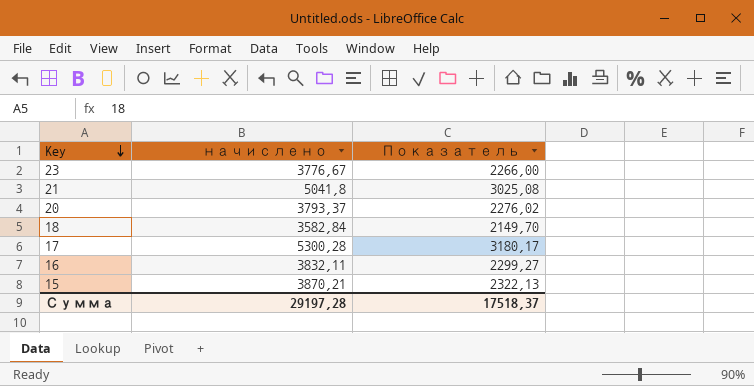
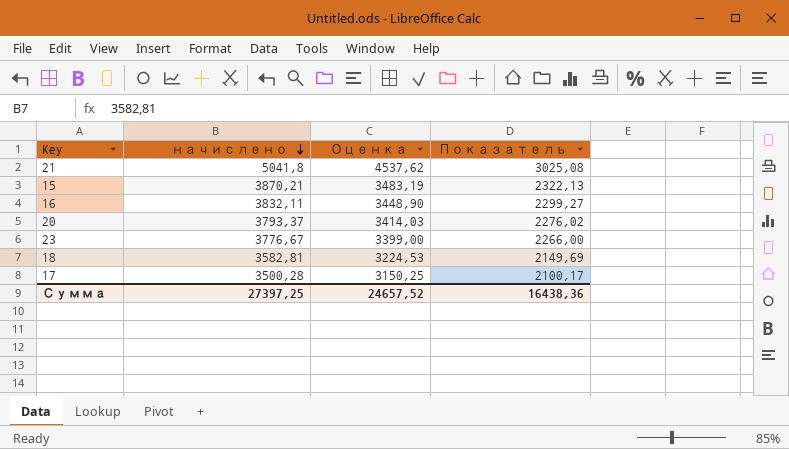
row order: Key descending -> начислено descending
column Оценка | formula: none -> [начислено] * 0,9
18 | начислено: 3582,84 -> 3582,81
18 | Показатель: 2149,70 -> 2149,69
17 | начислено: 5300,28 -> 3500,28
17 | Показатель: 3180,17 -> 2100,17
Сумма | начислено: 29197,28 -> 27397,25
Сумма | Показатель: 17518,37 -> 16438,36

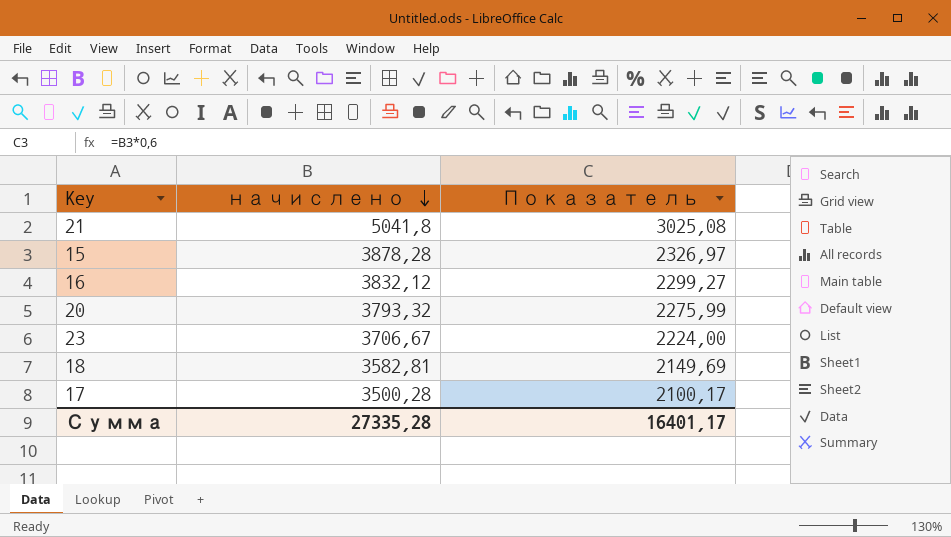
column Оценка | formula: [начислено] * 0,9 -> none
15 | начислено: 3870,21 -> 3878,28
15 | Показатель: 2322,13 -> 2326,97
16 | начислено: 3832,11 -> 3832,12
20 | начислено: 3793,37 -> 3793,32
20 | Показатель: 2276,02 -> 2275,99
23 | начислено: 3776,67 -> 3706,67
23 | Показатель: 2266,00 -> 2224,00
Сумма | начислено: 27397,25 -> 27335,28
Сумма | Показатель: 16438,36 -> 16401,17

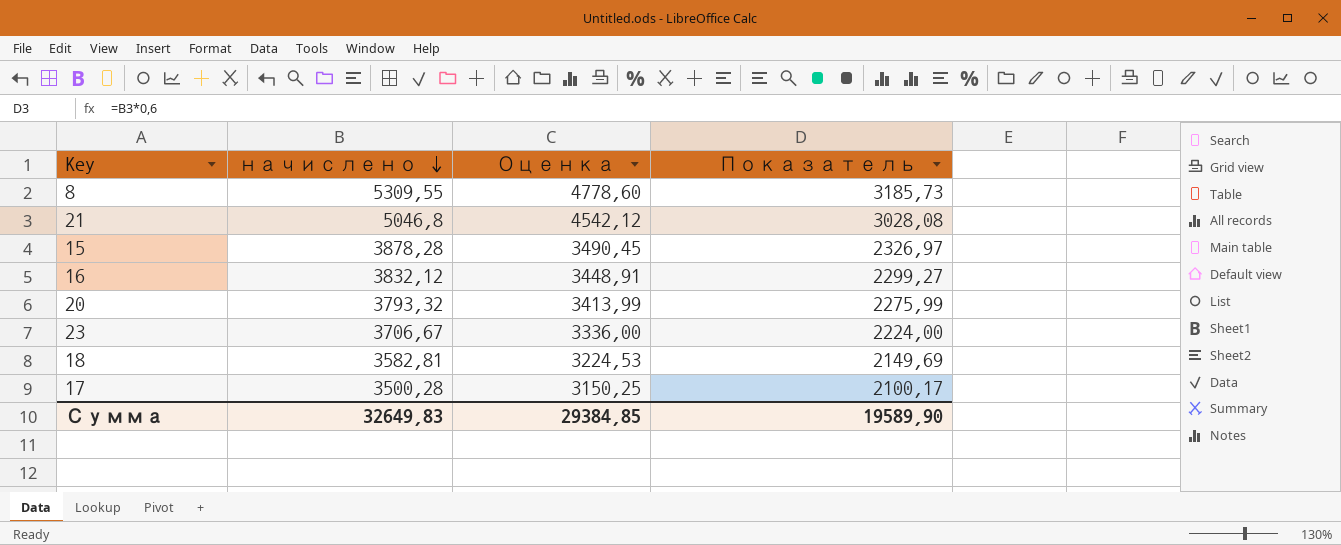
column Оценка | formula: none -> [начислено] * 0,9
row 8: none -> 5309,55 | 4778,60 | 3185,73
21 | начислено: 5041,8 -> 5046,8
21 | Показатель: 3025,08 -> 3028,08
Сумма | начислено: 27335,28 -> 32649,83
Сумма | Показатель: 16401,17 -> 19589,90

